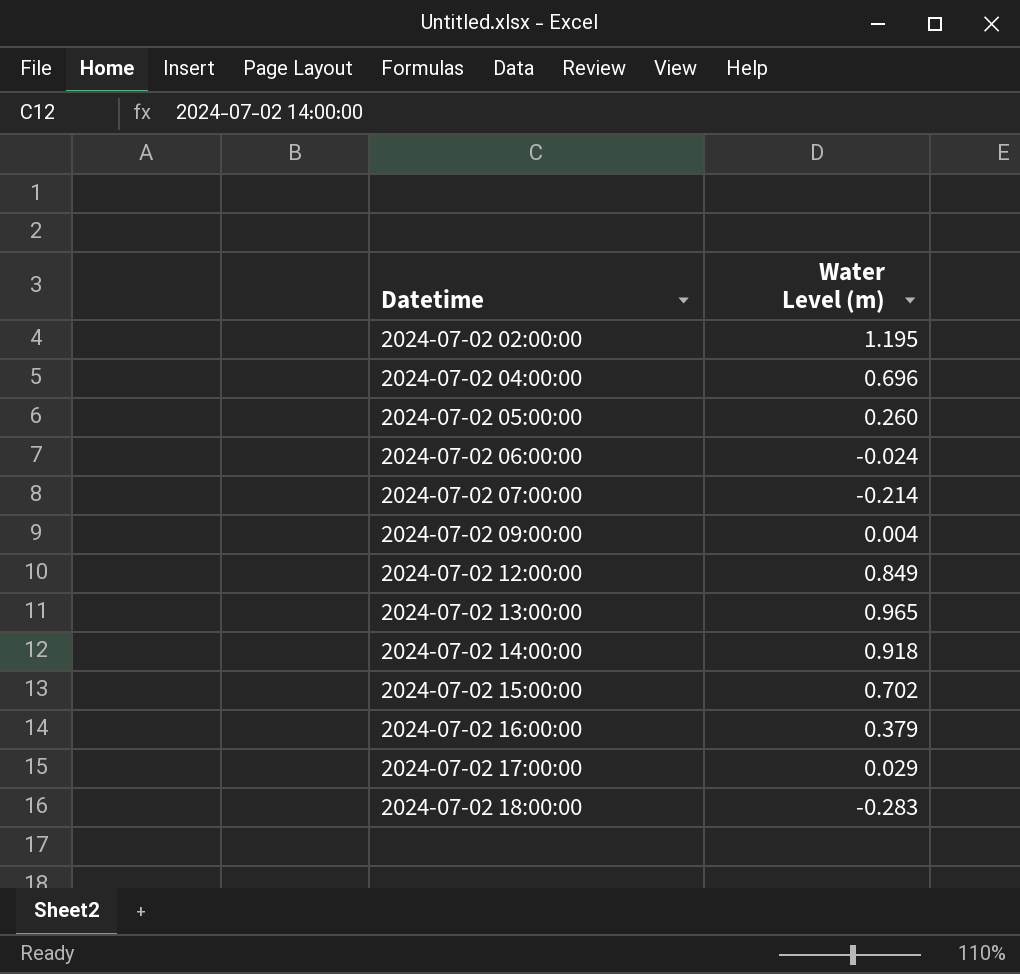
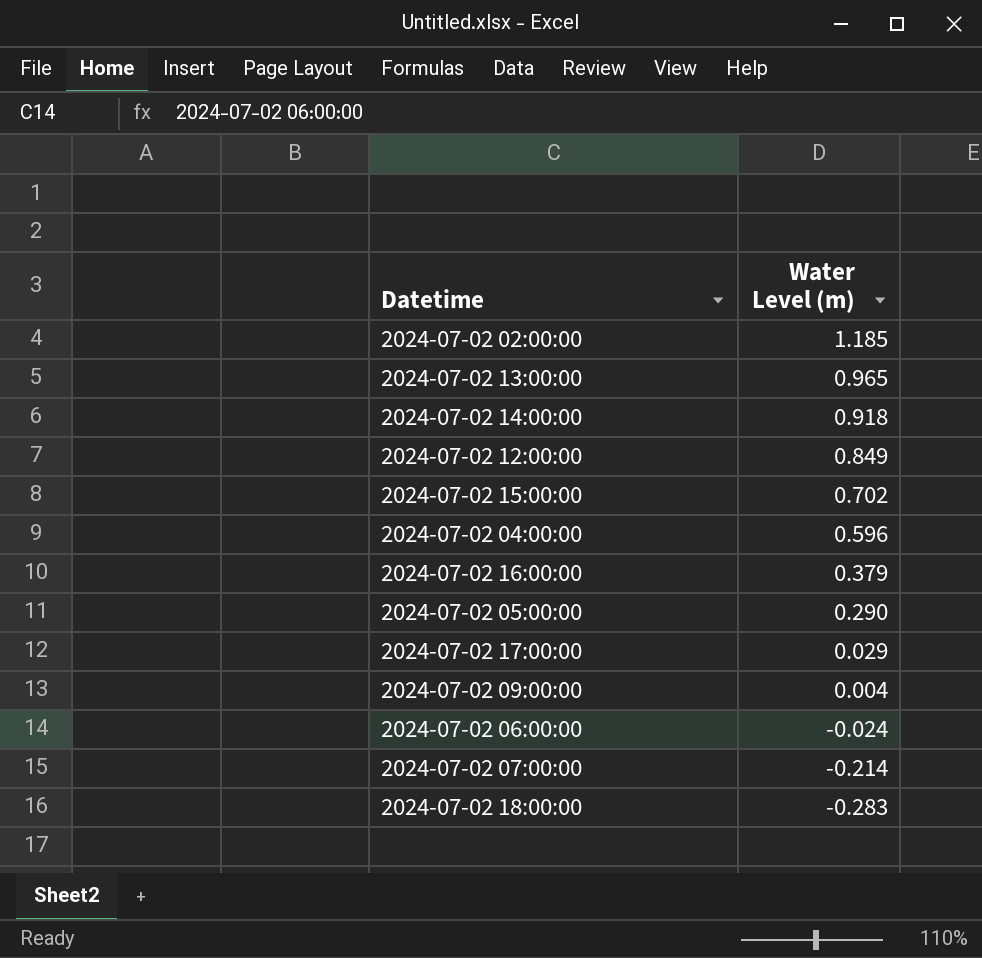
row order: Datetime ascending -> Water Level (m) descending
2024-07-02 02:00:00 | Water Level (m): 1.195 -> 1.185
2024-07-02 04:00:00 | Water Level (m): 0.696 -> 0.596
2024-07-02 05:00:00 | Water Level (m): 0.260 -> 0.290

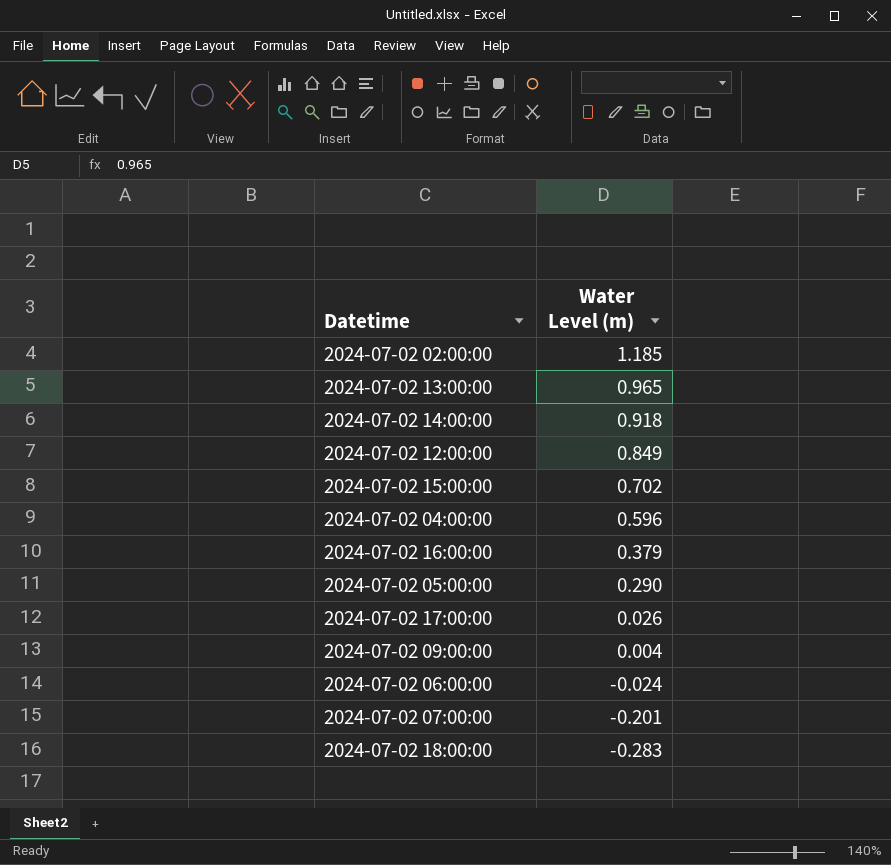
2024-07-02 17:00:00 | Water Level (m): 0.029 -> 0.026
2024-07-02 07:00:00 | Water Level (m): -0.214 -> -0.201

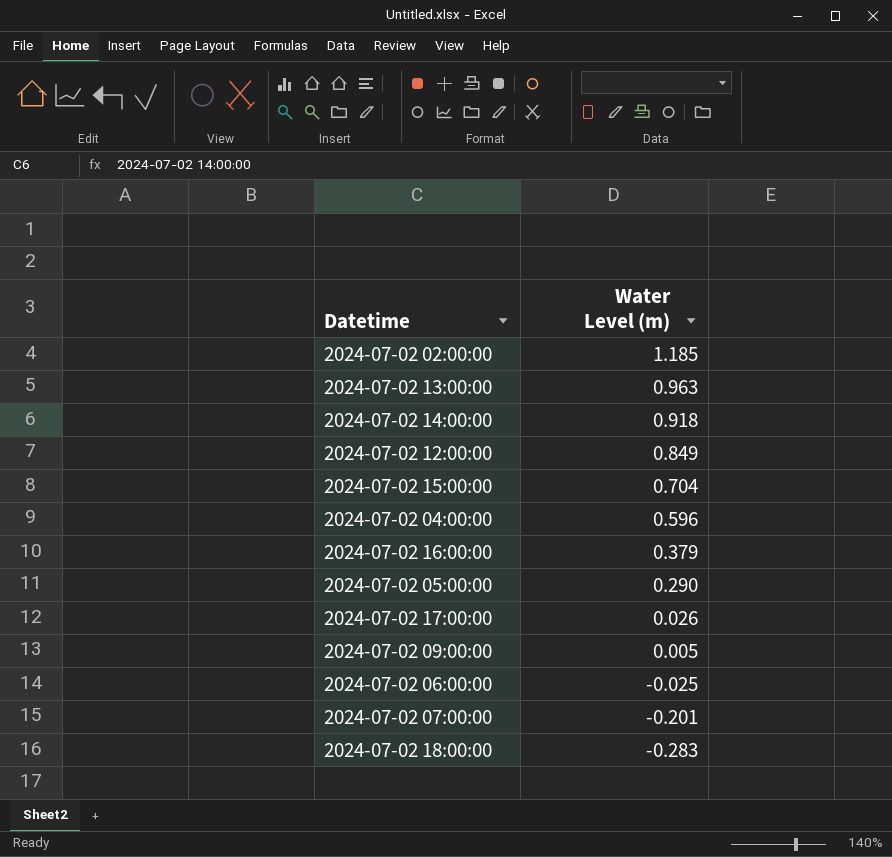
2024-07-02 13:00:00 | Water Level (m): 0.965 -> 0.963
2024-07-02 15:00:00 | Water Level (m): 0.702 -> 0.704
2024-07-02 09:00:00 | Water Level (m): 0.004 -> 0.005
2024-07-02 06:00:00 | Water Level (m): -0.024 -> -0.025

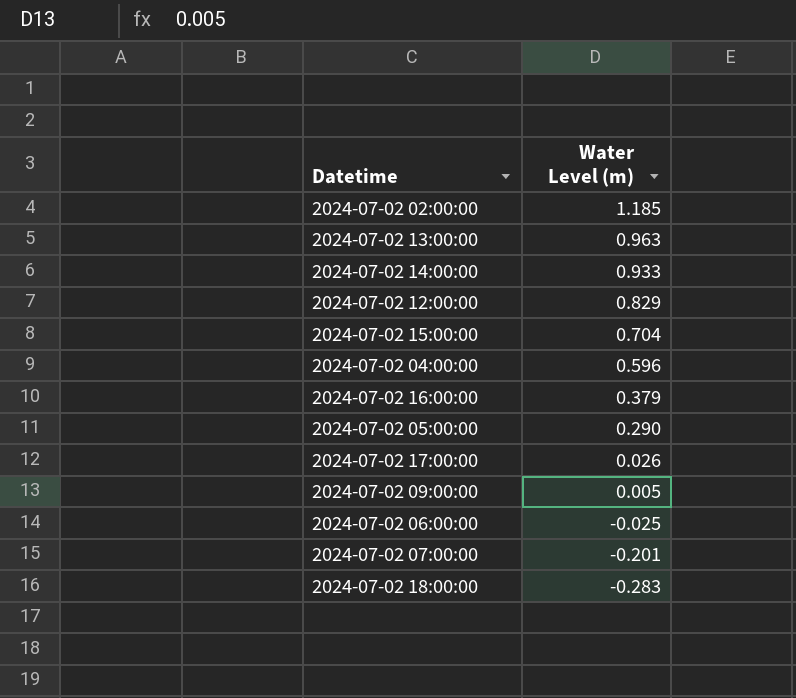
2024-07-02 14:00:00 | Water Level (m): 0.918 -> 0.933
2024-07-02 12:00:00 | Water Level (m): 0.849 -> 0.829

